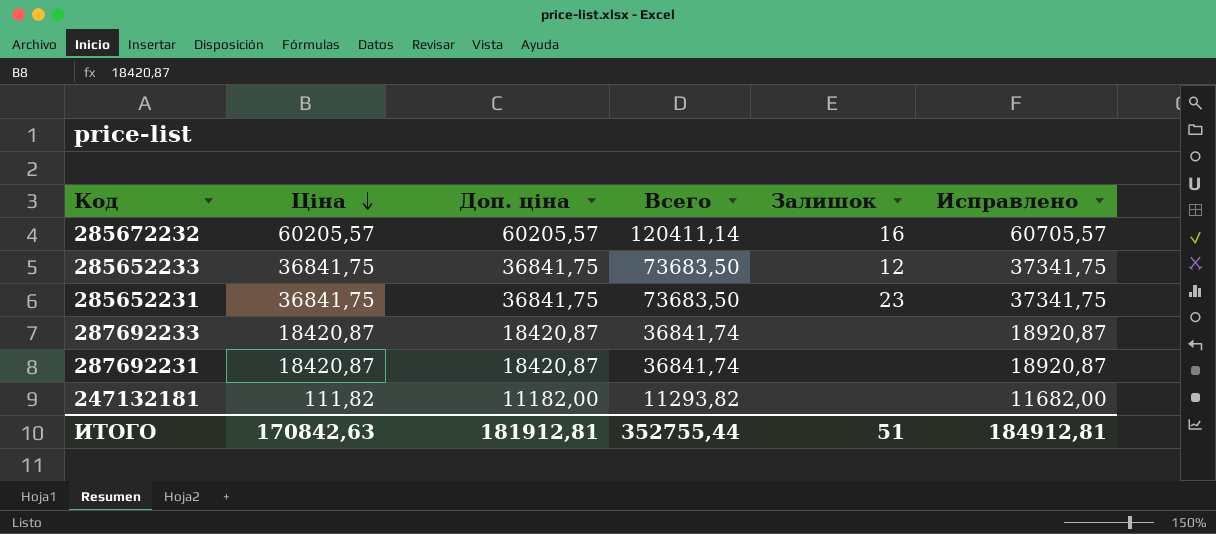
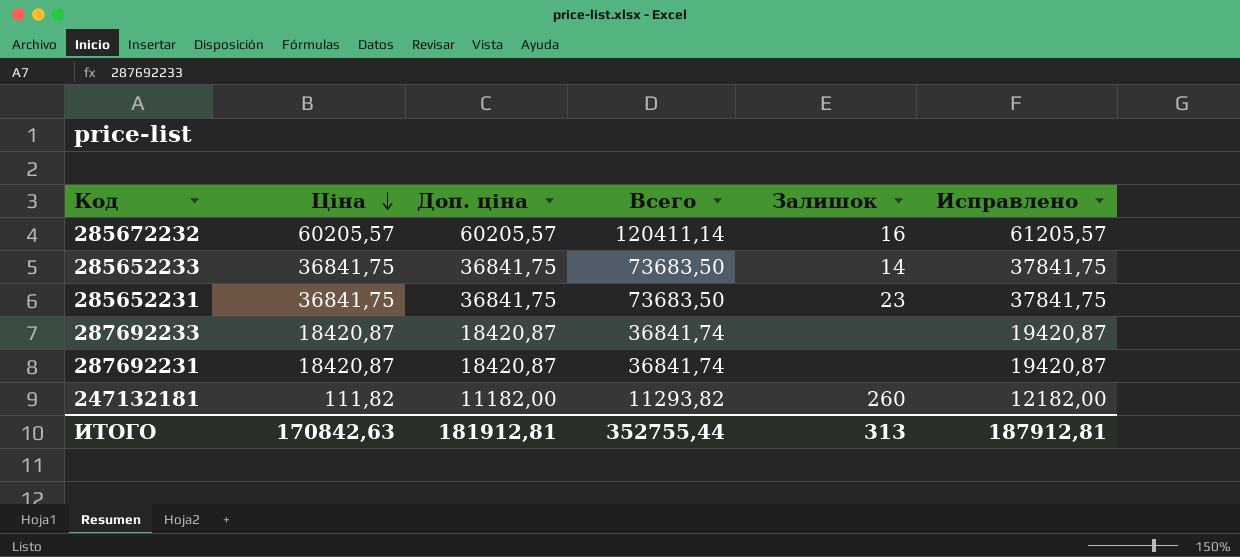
column Исправлено | formula: [Доп. ціна] + 500 -> [Доп. ціна] + 1000
285652233 | Залишок: 12 -> 14
247132181 | Залишок: none -> 260
ИТОГО | Залишок: 51 -> 313
ИТОГО | Исправлено: 184912,81 -> 187912,81

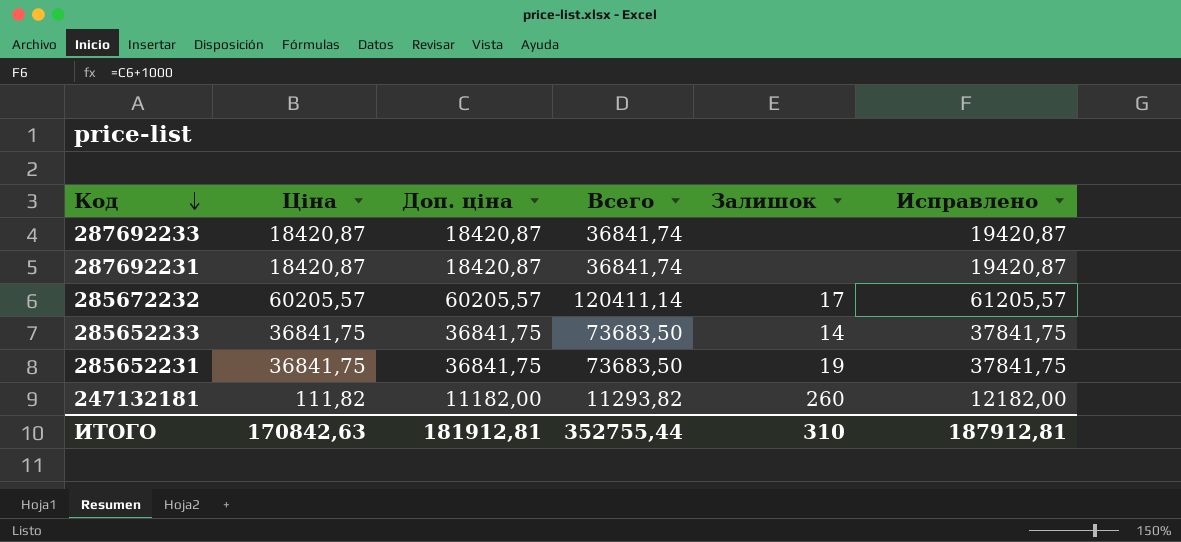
row order: Ціна descending -> Код descending
285672232 | Залишок: 16 -> 17
285652231 | Залишок: 23 -> 19
ИТОГО | Залишок: 313 -> 310

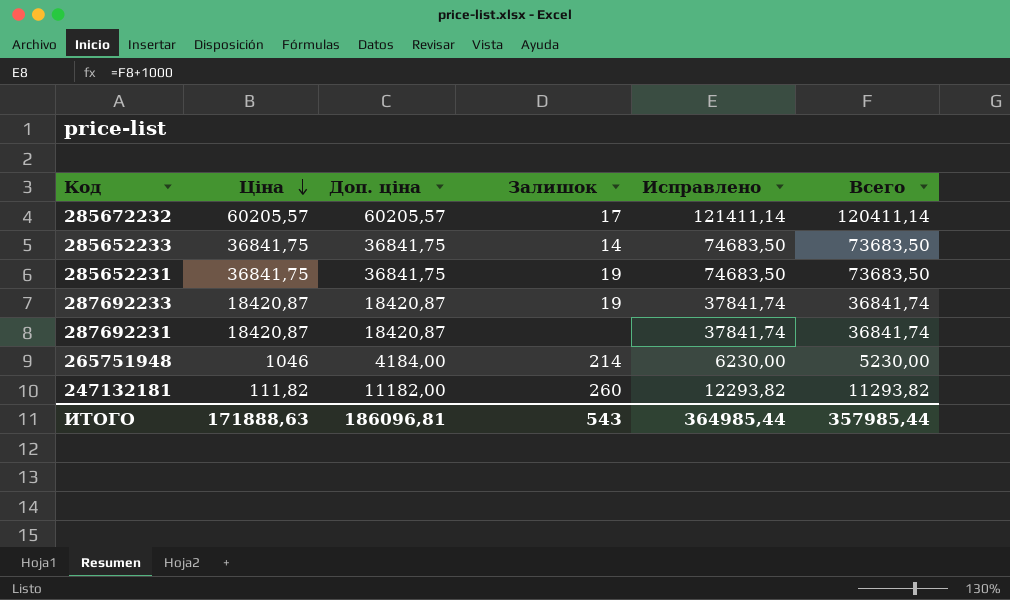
row order: Код descending -> Ціна descending
column Исправлено | formula: [Доп. ціна] + 1000 -> [Всего] + 1000
column Всего | position: 4 -> 6
287692233 | Залишок: none -> 19
row 265751948: none -> 1046 | 4184,00 | 214 | 6230,00 | 5230,00
ИТОГО | Ціна: 170842,63 -> 171888,63
ИТОГО | Доп. ціна: 181912,81 -> 186096,81
ИТОГО | Залишок: 310 -> 543
ИТОГО | Исправлено: 187912,81 -> 364985,44
ИТОГО | Всего: 352755,44 -> 357985,44

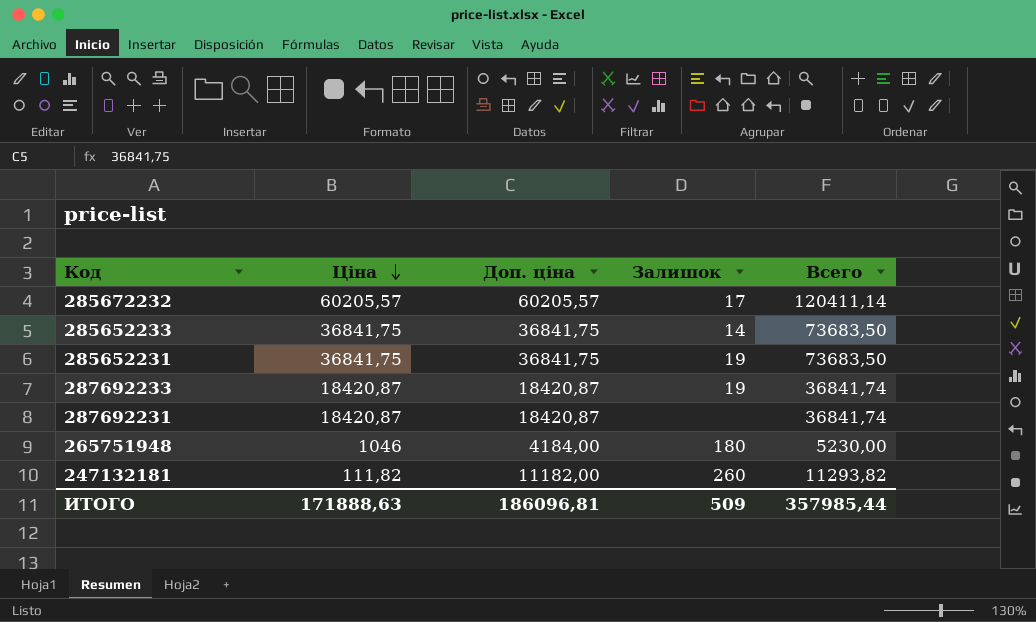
column Исправлено | formula: [Всего] + 1000 -> none
265751948 | Залишок: 214 -> 180
ИТОГО | Залишок: 543 -> 509

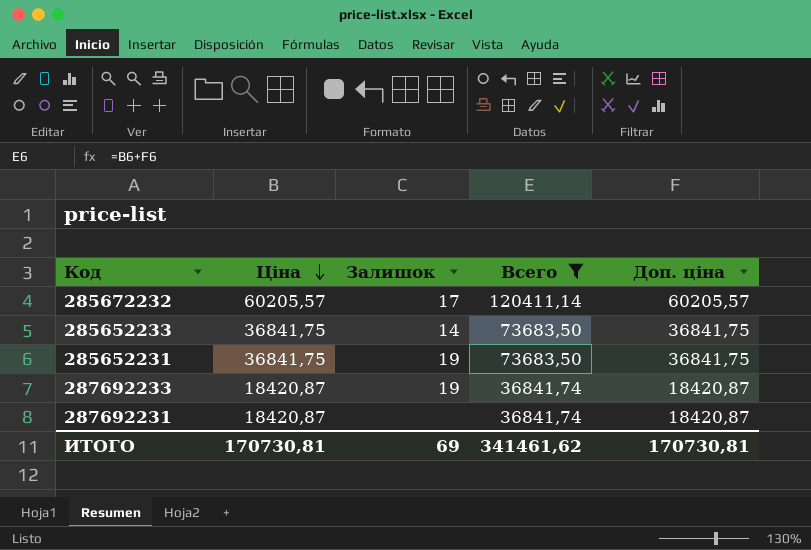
filter: none -> Всего >= 36841,74
column Доп. ціна | position: 3 -> 5
ИТОГО | Ціна: 171888,63 -> 170730,81
ИТОГО | Залишок: 509 -> 69
ИТОГО | Всего: 357985,44 -> 341461,62
ИТОГО | Доп. ціна: 186096,81 -> 170730,81

